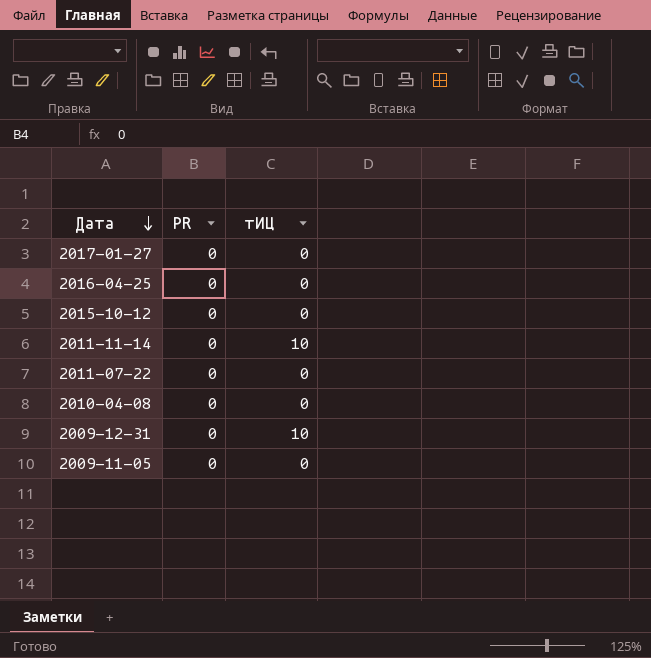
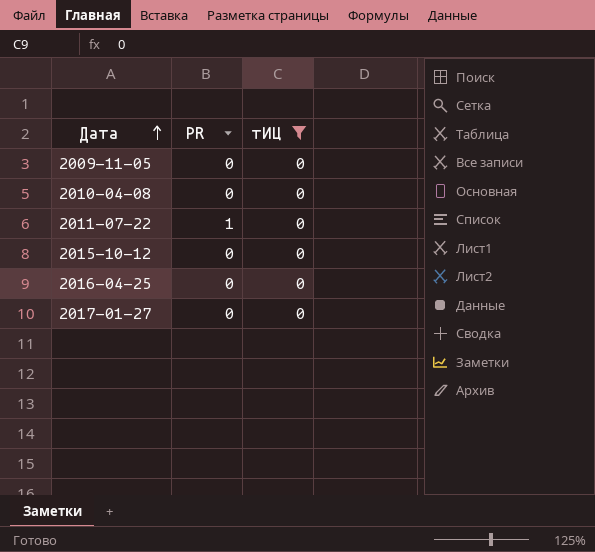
filter: none -> тИЦ = 0
row order: Дата descending -> Дата ascending
2011-07-22 | PR: 0 -> 1

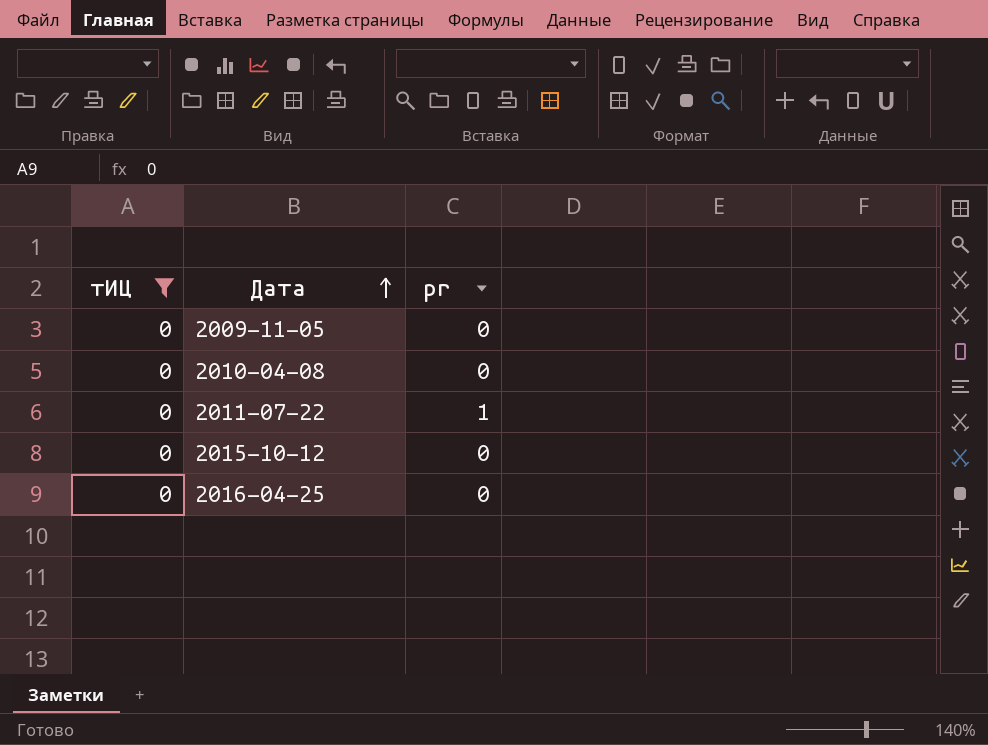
column тИЦ | position: 3 -> 1
column name: PR -> pr
row 2017-01-27: 0 | 0 -> none

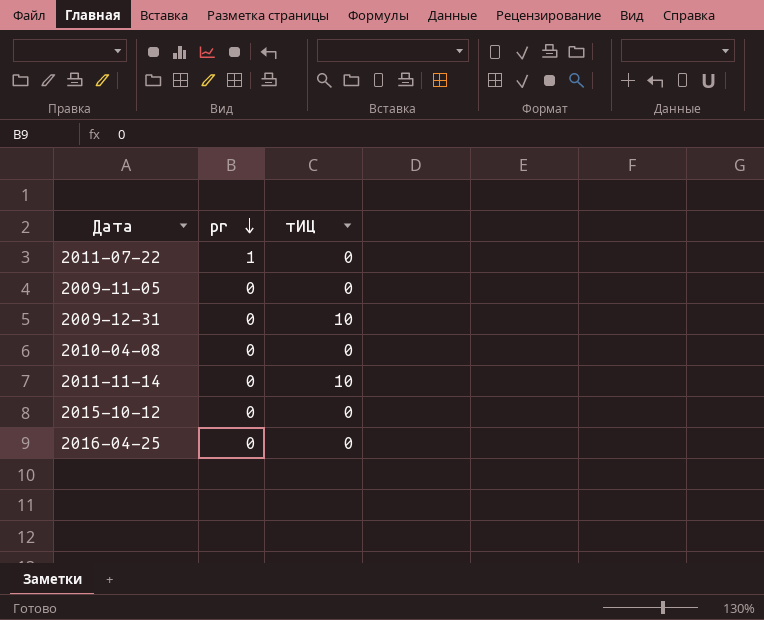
filter: тИЦ = 0 -> none
row order: Дата ascending -> pr descending
column тИЦ | position: 1 -> 3

